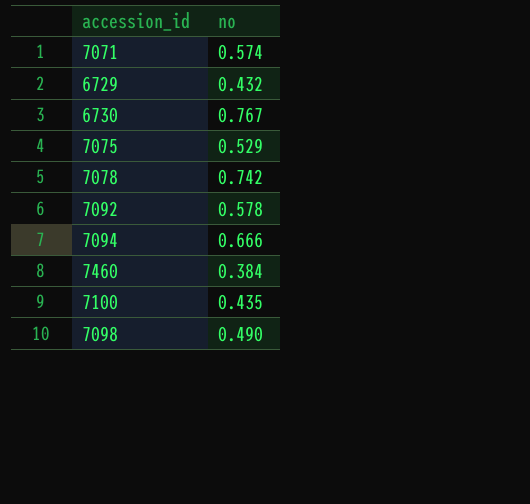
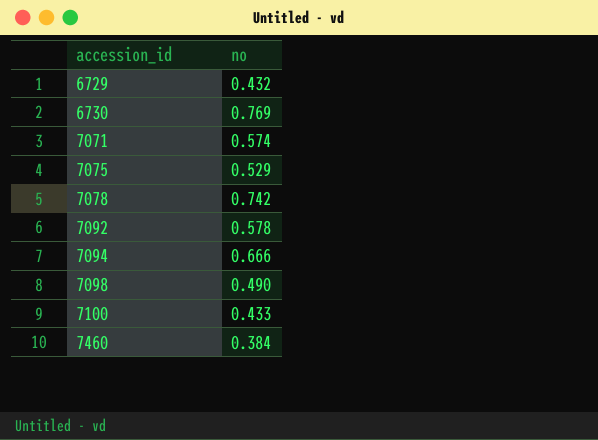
row order: none -> accession_id ascending
6730 | no: 0.767 -> 0.769
7100 | no: 0.435 -> 0.433

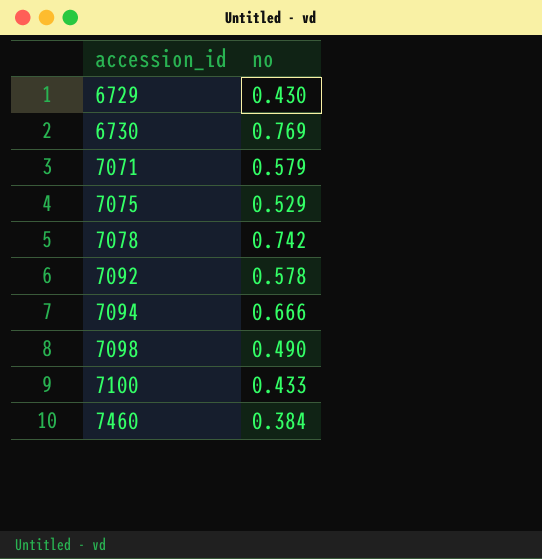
6729 | no: 0.432 -> 0.430
7071 | no: 0.574 -> 0.579

